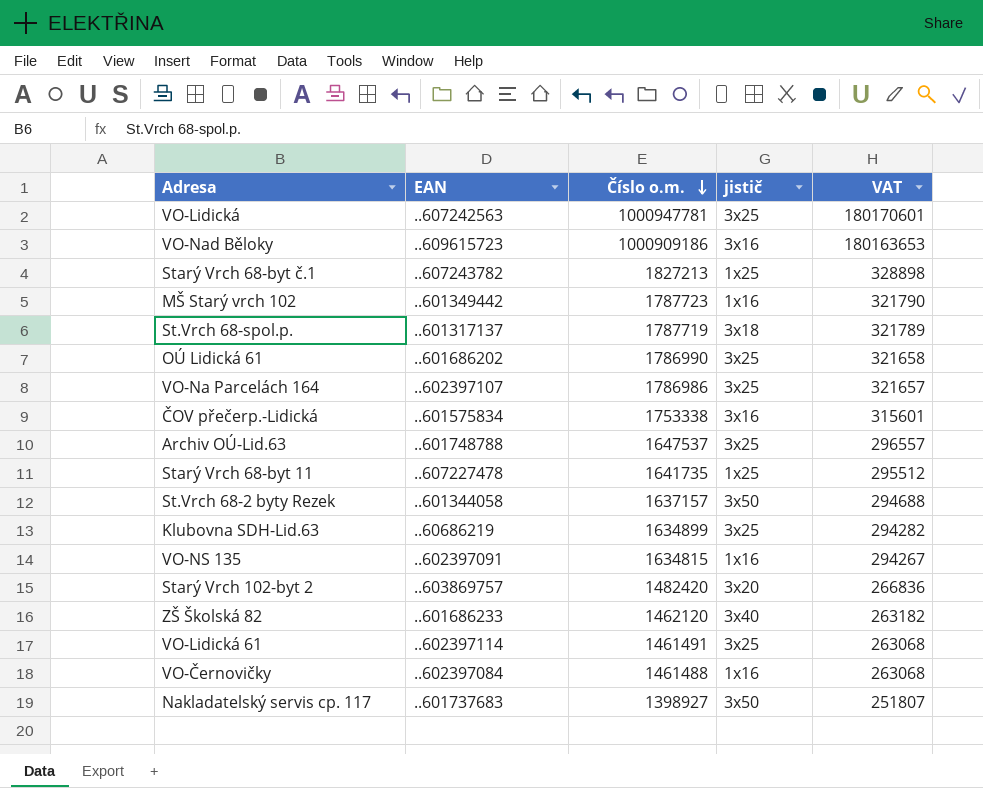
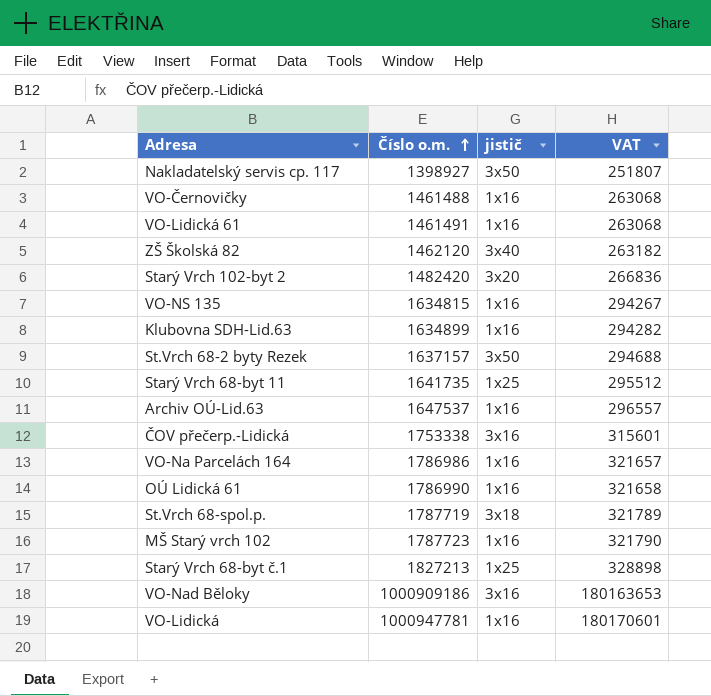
row order: Číslo o.m. descending -> Číslo o.m. ascending
column EAN | position: 2 -> none
VO-Lidická 61 | jistič: 3x25 -> 1x16
Klubovna SDH-Lid.63 | jistič: 3x25 -> 1x16
Archiv OÚ-Lid.63 | jistič: 3x25 -> 1x16
VO-Na Parcelách 164 | jistič: 3x25 -> 1x16
OÚ Lidická 61 | jistič: 3x25 -> 1x16
VO-Lidická | jistič: 3x25 -> 1x16

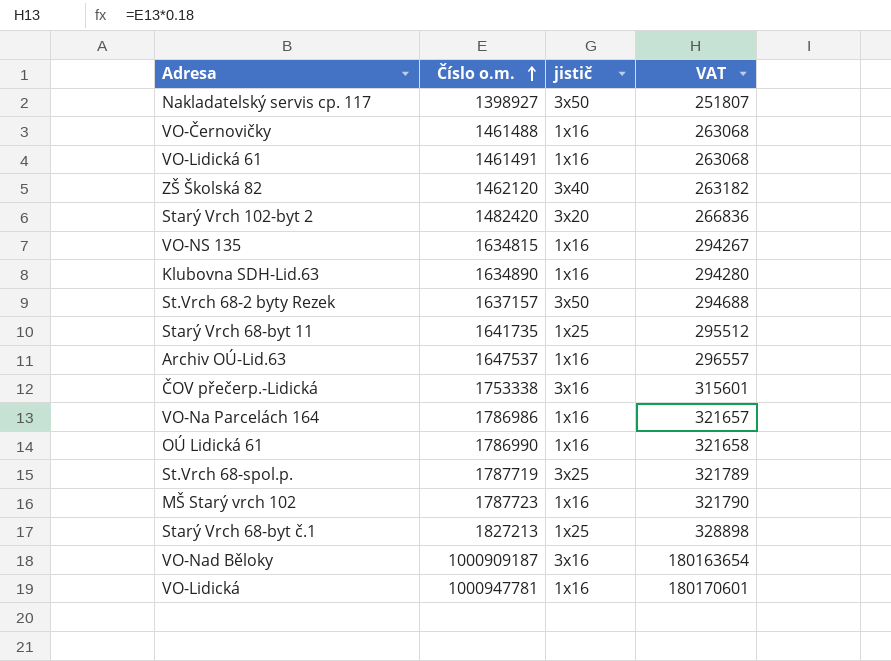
Klubovna SDH-Lid.63 | Číslo o.m.: 1634899 -> 1634890
Klubovna SDH-Lid.63 | VAT: 294282 -> 294280
St.Vrch 68-spol.p. | jistič: 3x18 -> 3x25
VO-Nad Běloky | Číslo o.m.: 1000909186 -> 1000909187
VO-Nad Běloky | VAT: 180163653 -> 180163654

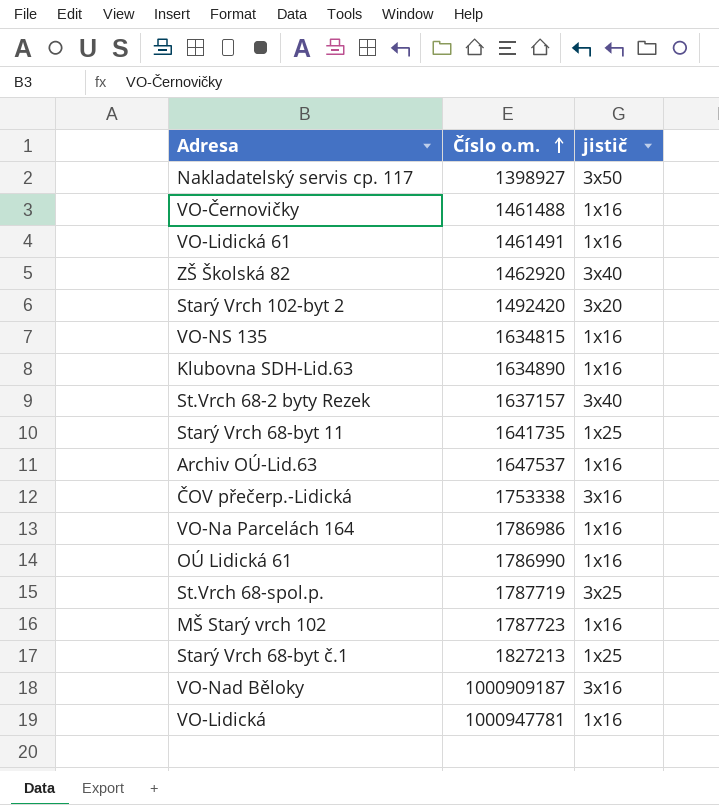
column VAT | formula: [Číslo o.m.] * 0.18 -> none
ZŠ Školská 82 | Číslo o.m.: 1462120 -> 1462920
Starý Vrch 102-byt 2 | Číslo o.m.: 1482420 -> 1492420
St.Vrch 68-2 byty Rezek | jistič: 3x50 -> 3x40

